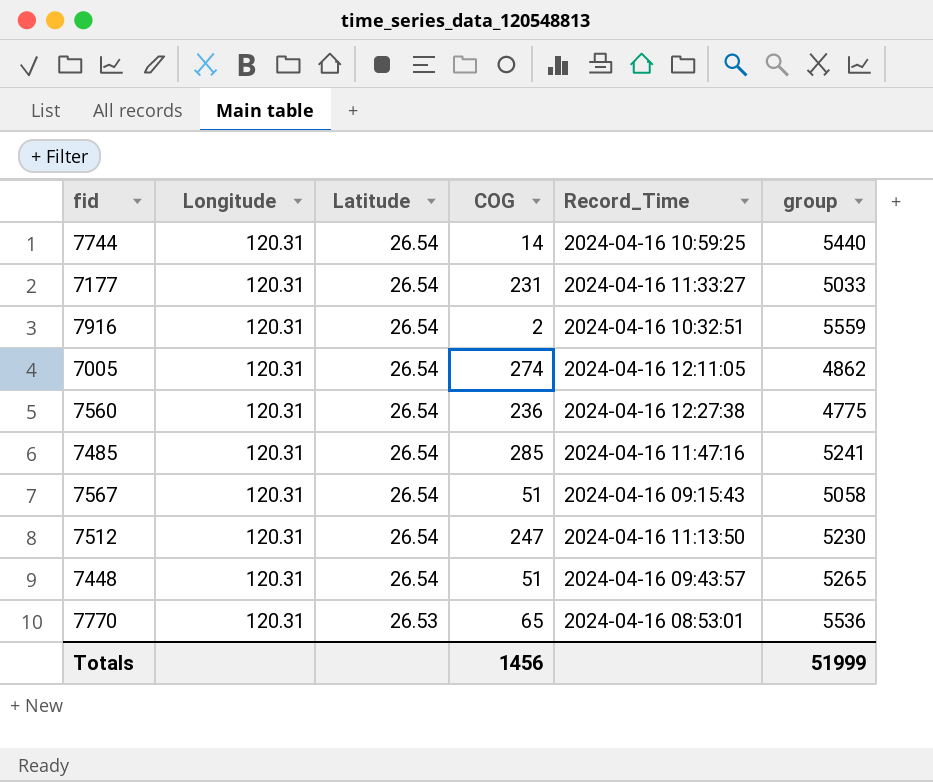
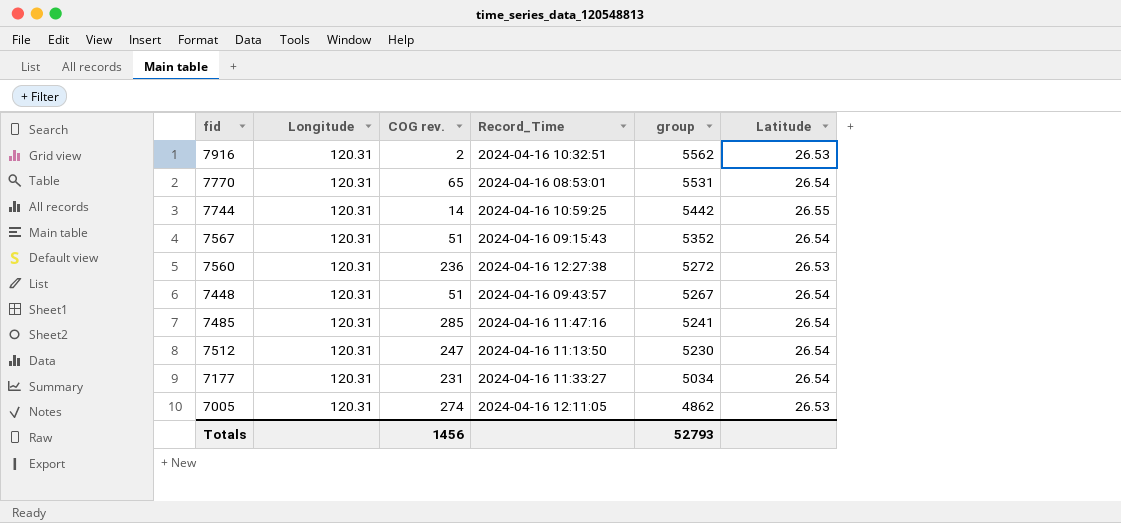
row order: Latitude descending -> group descending
column name: COG -> COG rev.
column Latitude | position: 3 -> 6
7916 | group: 5559 -> 5562
7916 | Latitude: 26.54 -> 26.53
7770 | group: 5536 -> 5531
7770 | Latitude: 26.53 -> 26.54
7744 | group: 5440 -> 5442
7744 | Latitude: 26.54 -> 26.55
7567 | group: 5058 -> 5352
7560 | group: 4775 -> 5272
7560 | Latitude: 26.54 -> 26.53
7448 | group: 5265 -> 5267
7177 | group: 5033 -> 5034
7005 | Latitude: 26.54 -> 26.53
Totals | group: 51999 -> 52793

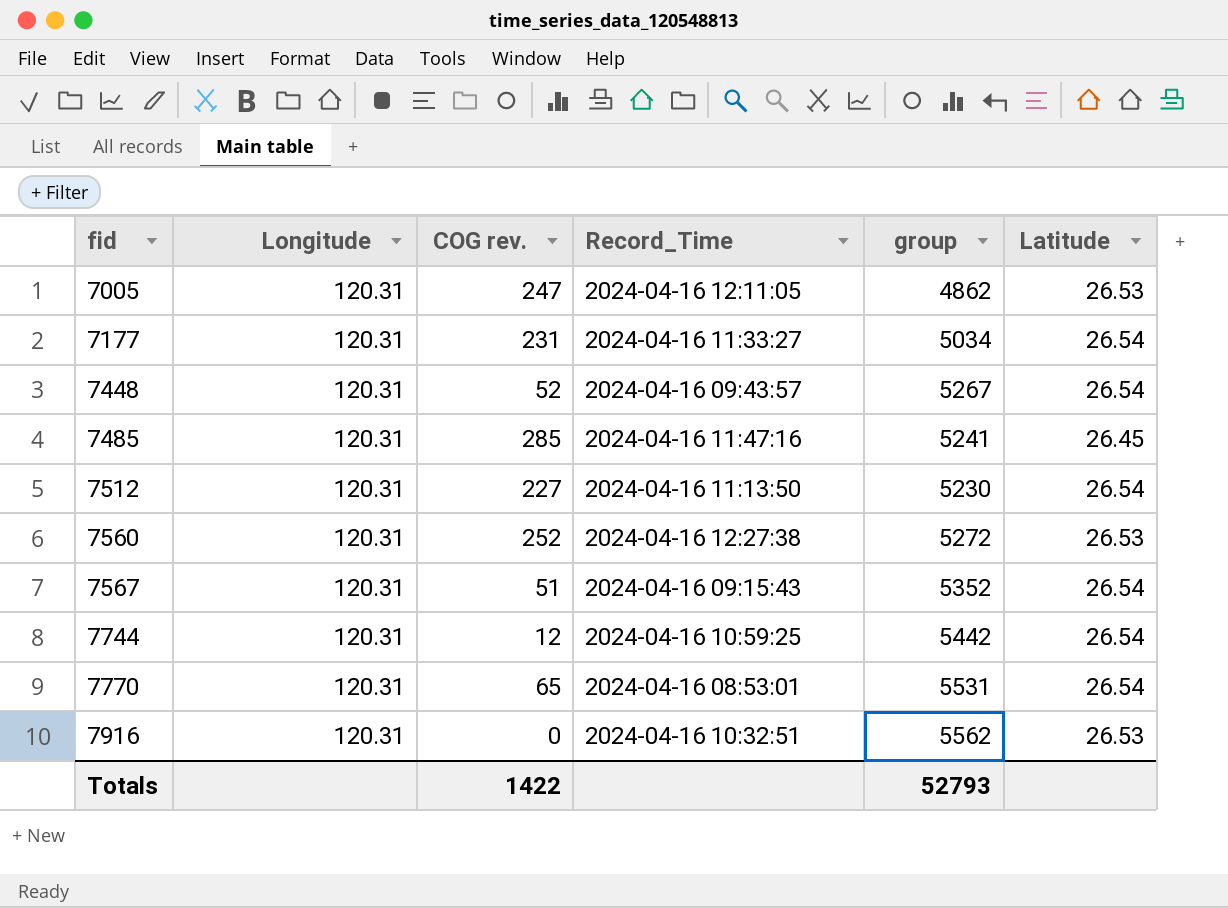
row order: group descending -> fid ascending
7005 | COG rev.: 274 -> 247
7448 | COG rev.: 51 -> 52
7485 | Latitude: 26.54 -> 26.45
7512 | COG rev.: 247 -> 227
7560 | COG rev.: 236 -> 252
7744 | COG rev.: 14 -> 12
7744 | Latitude: 26.55 -> 26.54
7916 | COG rev.: 2 -> 0
Totals | COG rev.: 1456 -> 1422

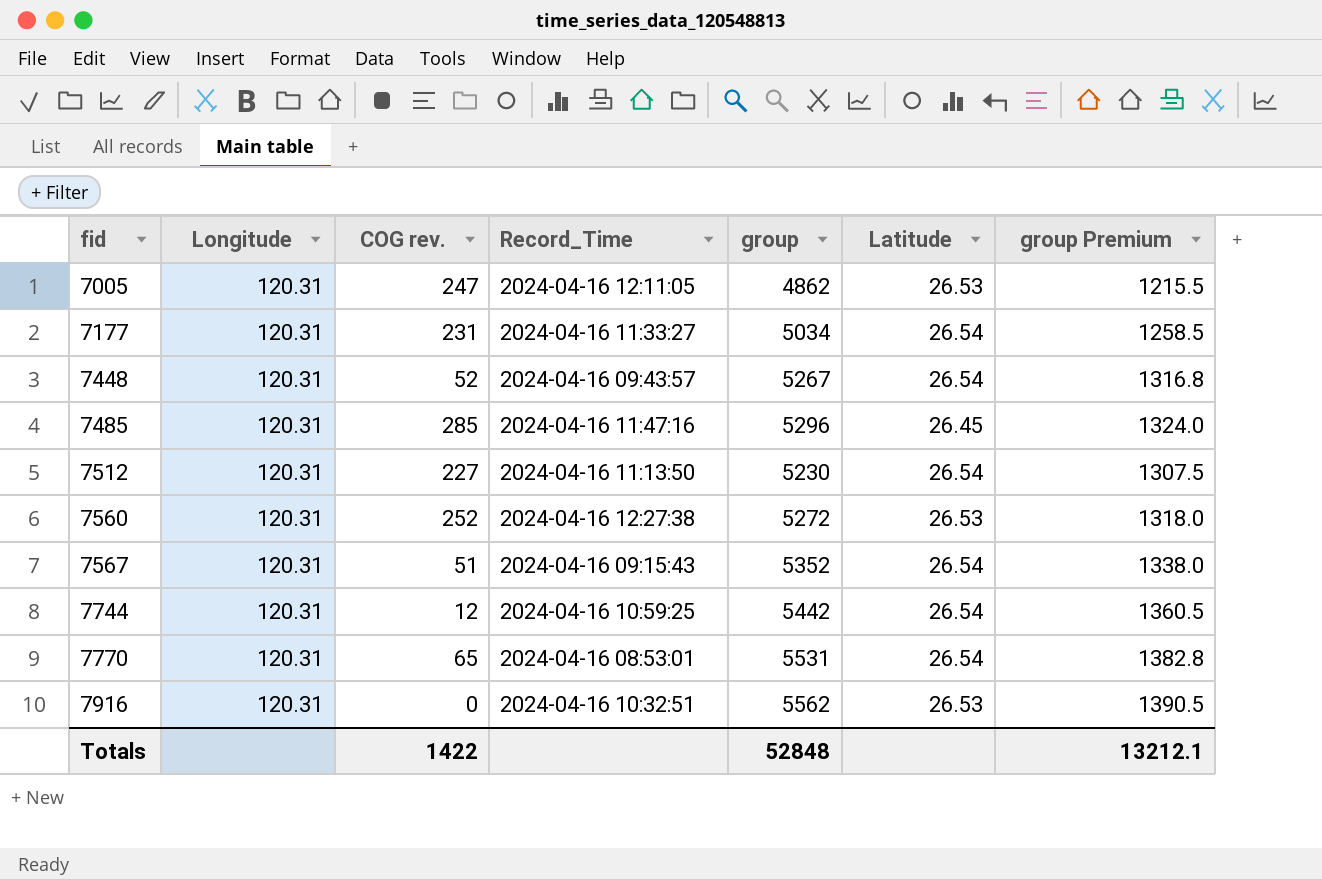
column group Premium | formula: none -> [group] * 0.25
7485 | group: 5241 -> 5296
Totals | group: 52793 -> 52848

